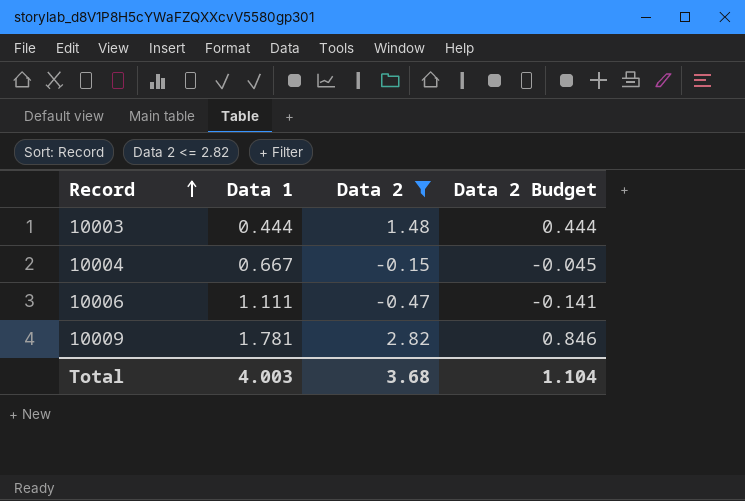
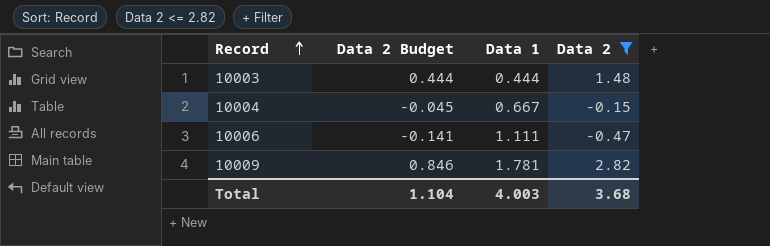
column Data 2 Budget | position: 4 -> 2

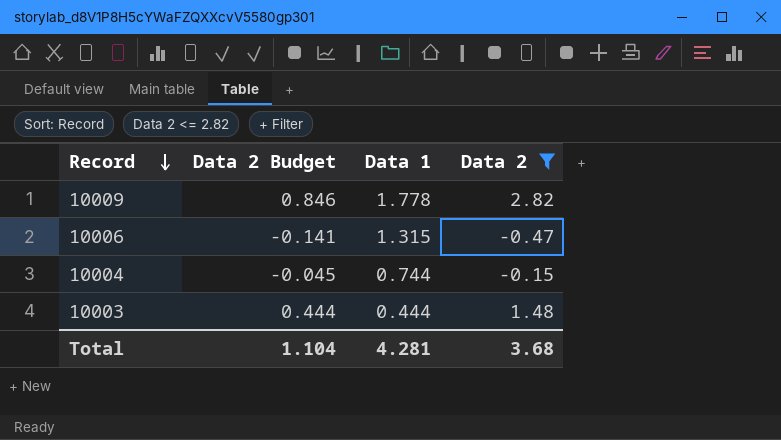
row order: Record ascending -> Record descending
10009 | Data 1: 1.781 -> 1.778
10006 | Data 1: 1.111 -> 1.315
10004 | Data 1: 0.667 -> 0.744
Total | Data 1: 4.003 -> 4.281

